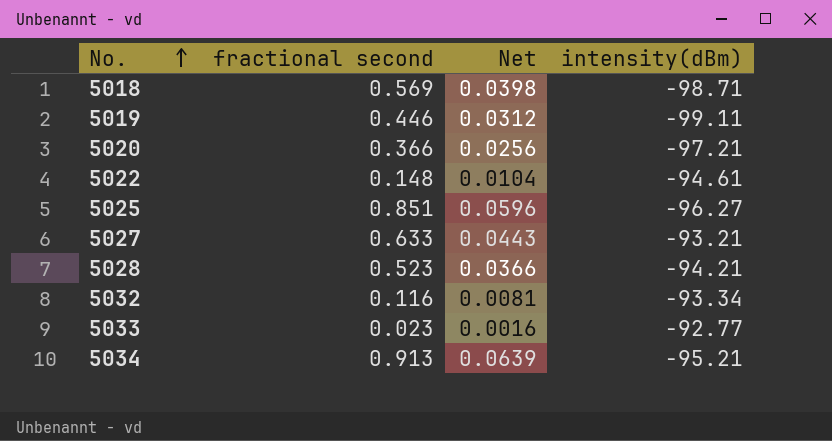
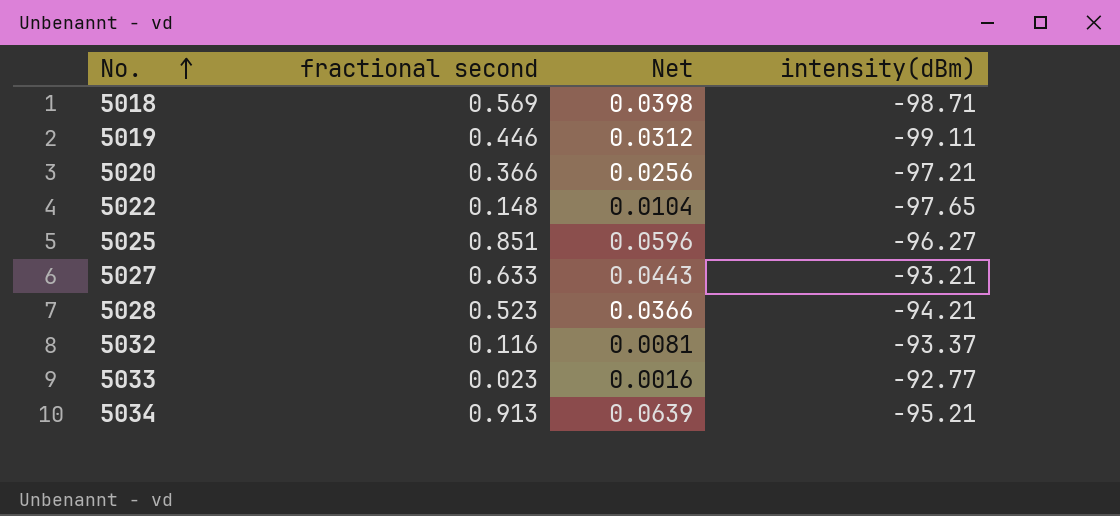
5022 | intensity(dBm): -94.61 -> -97.65
5032 | intensity(dBm): -93.34 -> -93.37

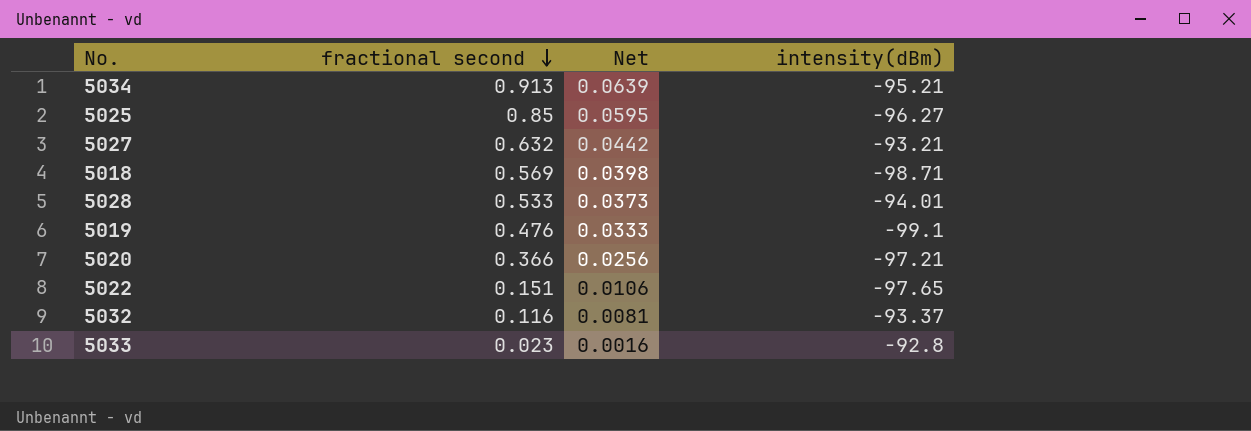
row order: No. ascending -> fractional second descending
5025 | fractional second: 0.851 -> 0.85
5025 | Net: 0.0596 -> 0.0595
5027 | fractional second: 0.633 -> 0.632
5027 | Net: 0.0443 -> 0.0442
5028 | fractional second: 0.523 -> 0.533
5028 | Net: 0.0366 -> 0.0373
5028 | intensity(dBm): -94.21 -> -94.01
5019 | fractional second: 0.446 -> 0.476
5019 | Net: 0.0312 -> 0.0333
5019 | intensity(dBm): -99.11 -> -99.1
5022 | fractional second: 0.148 -> 0.151
5022 | Net: 0.0104 -> 0.0106
5033 | intensity(dBm): -92.77 -> -92.8

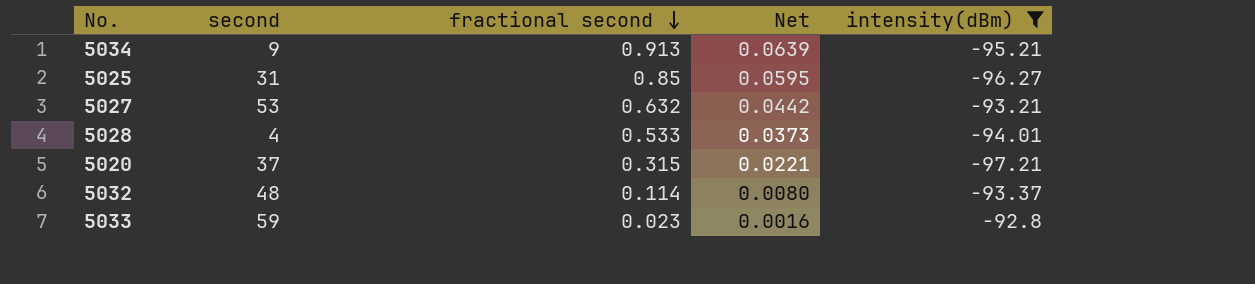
filter: none -> intensity(dBm) >= -97.21
column second | position: none -> 2
5020 | fractional second: 0.366 -> 0.315
5020 | Net: 0.0256 -> 0.0221
5032 | fractional second: 0.116 -> 0.114
5032 | Net: 0.0081 -> 0.0080

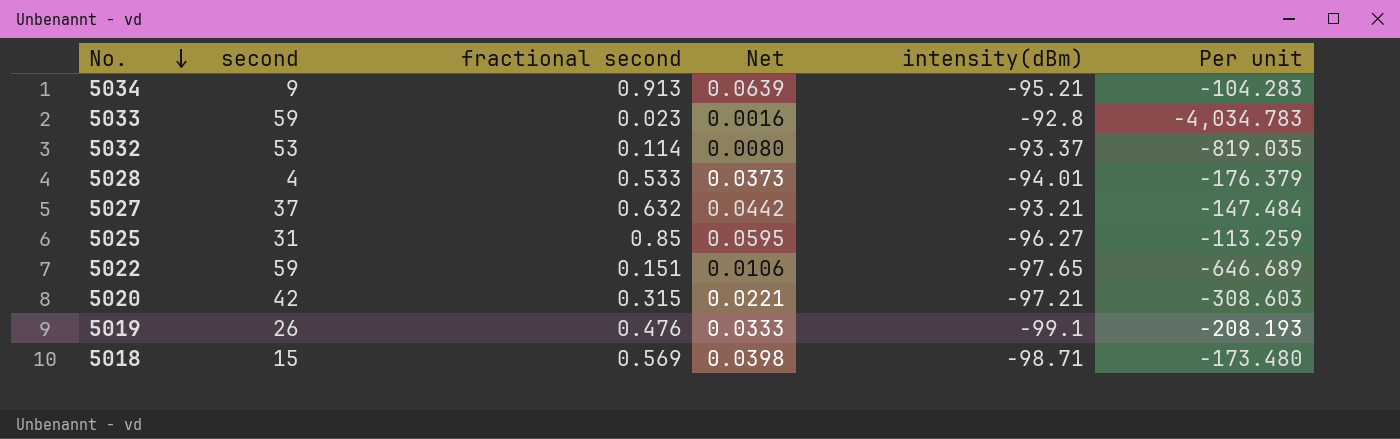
filter: intensity(dBm) >= -97.21 -> none
row order: fractional second descending -> No. descending
column Per unit | formula: none -> [intensity(dBm)] / [fractional second]
5032 | second: 48 -> 53
5027 | second: 53 -> 37
5020 | second: 37 -> 42

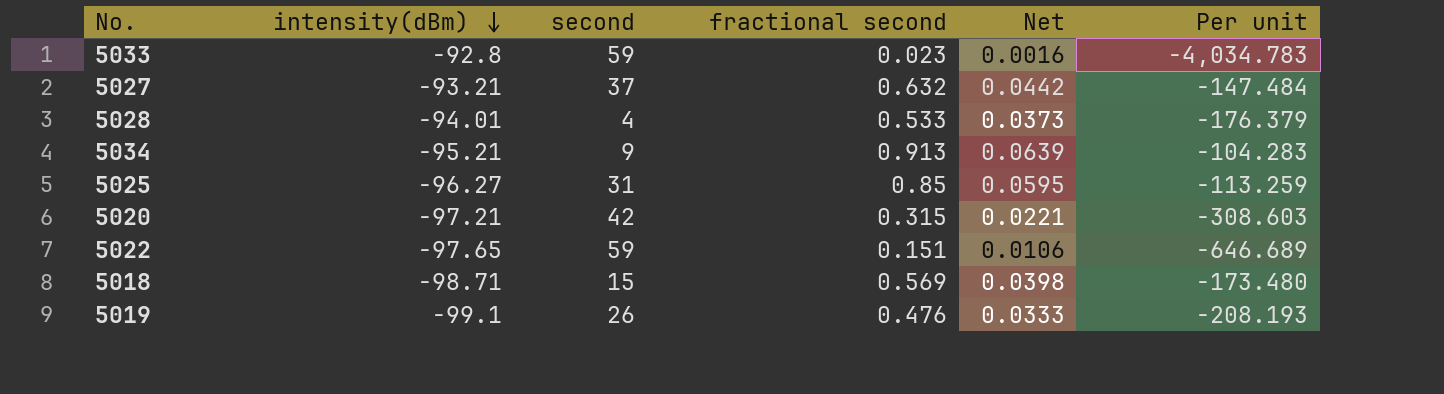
row order: No. descending -> intensity(dBm) descending
column intensity(dBm) | position: 5 -> 2
row 5032: 53 | 0.114 | 0.0080 | -93.37 | -819.035 -> none

